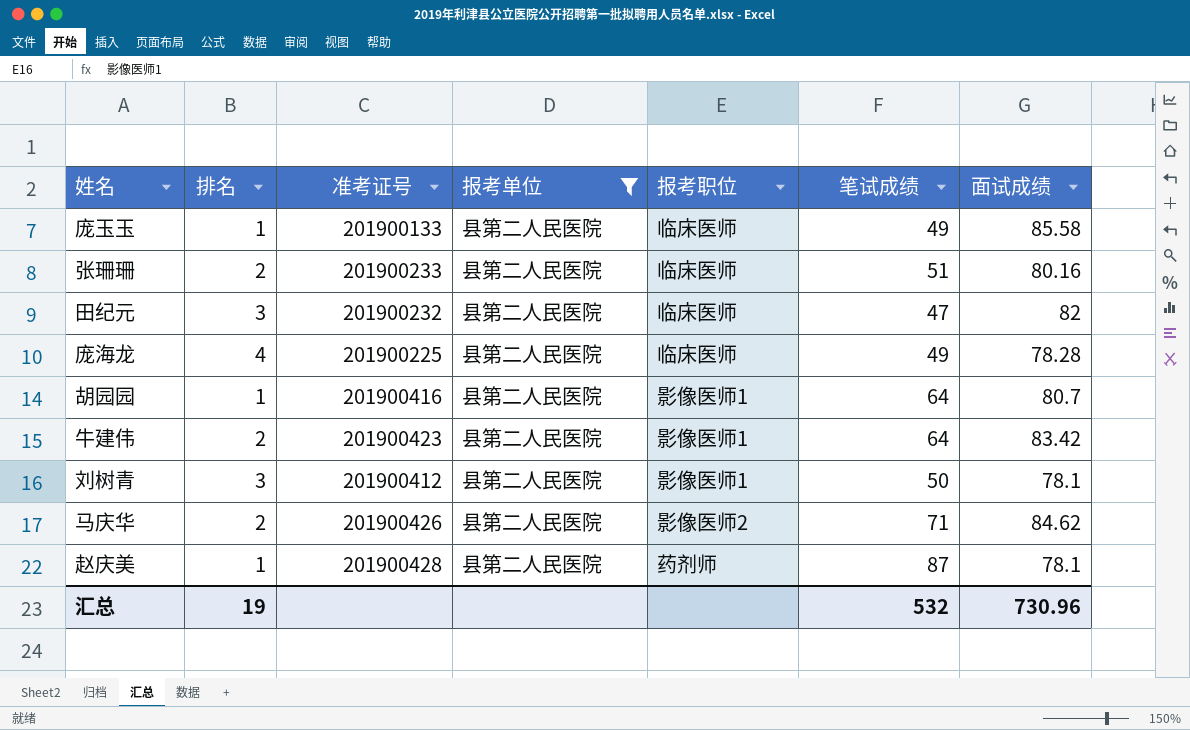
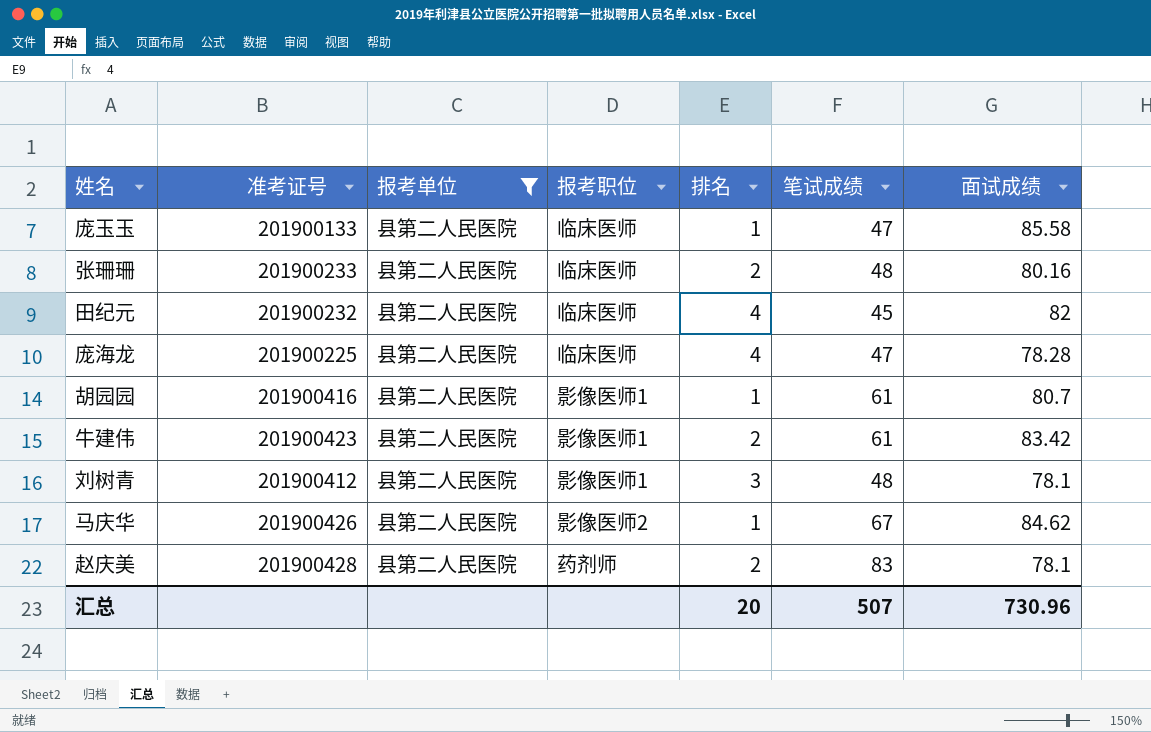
column 排名 | position: 2 -> 5
庞玉玉 | 笔试成绩: 49 -> 47
张珊珊 | 笔试成绩: 51 -> 48
田纪元 | 排名: 3 -> 4
田纪元 | 笔试成绩: 47 -> 45
庞海龙 | 笔试成绩: 49 -> 47
胡园园 | 笔试成绩: 64 -> 61
牛建伟 | 笔试成绩: 64 -> 61
刘树青 | 笔试成绩: 50 -> 48
马庆华 | 排名: 2 -> 1
马庆华 | 笔试成绩: 71 -> 67
赵庆美 | 排名: 1 -> 2
赵庆美 | 笔试成绩: 87 -> 83
汇总 | 排名: 19 -> 20
汇总 | 笔试成绩: 532 -> 507

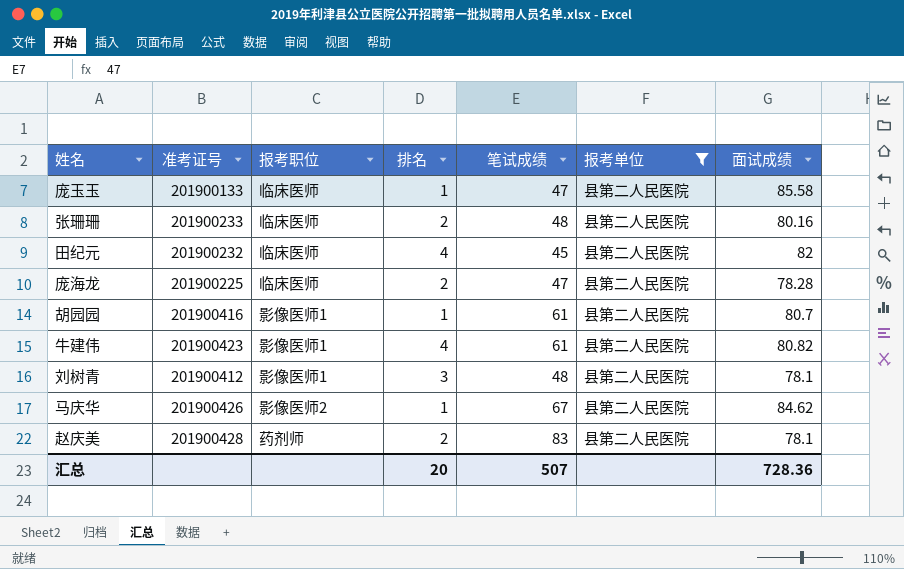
column 报考单位 | position: 3 -> 6
庞海龙 | 排名: 4 -> 2
牛建伟 | 排名: 2 -> 4
牛建伟 | 面试成绩: 83.42 -> 80.82
汇总 | 面试成绩: 730.96 -> 728.36

